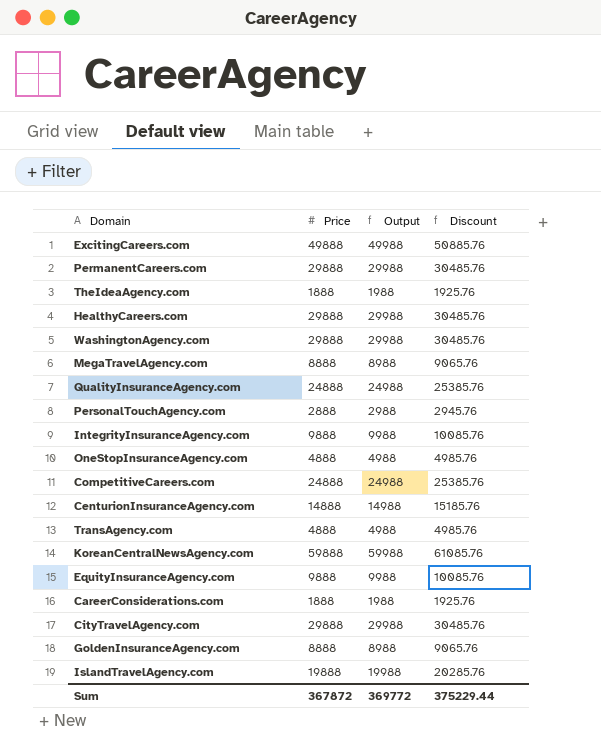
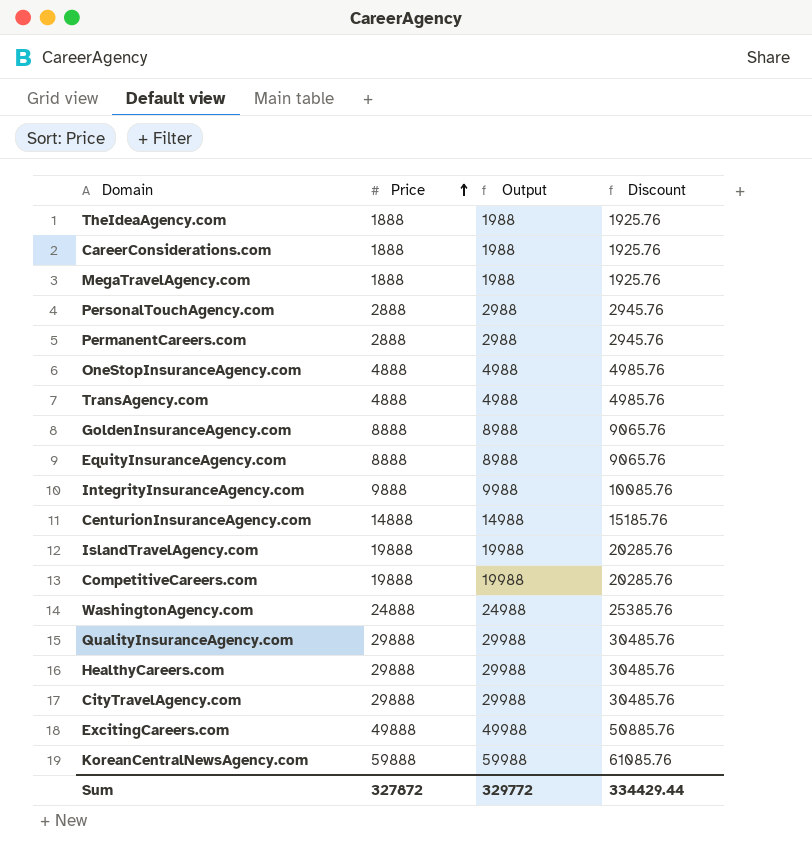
row order: none -> Price ascending
MegaTravelAgency.com | Price: 8888 -> 1888
MegaTravelAgency.com | Output: 8988 -> 1988
MegaTravelAgency.com | Discount: 9065.76 -> 1925.76
PermanentCareers.com | Price: 29888 -> 2888
PermanentCareers.com | Output: 29988 -> 2988
PermanentCareers.com | Discount: 30485.76 -> 2945.76
EquityInsuranceAgency.com | Price: 9888 -> 8888
EquityInsuranceAgency.com | Output: 9988 -> 8988
EquityInsuranceAgency.com | Discount: 10085.76 -> 9065.76
CompetitiveCareers.com | Price: 24888 -> 19888
CompetitiveCareers.com | Output: 24988 -> 19988
CompetitiveCareers.com | Discount: 25385.76 -> 20285.76
WashingtonAgency.com | Price: 29888 -> 24888
WashingtonAgency.com | Output: 29988 -> 24988
WashingtonAgency.com | Discount: 30485.76 -> 25385.76
QualityInsuranceAgency.com | Price: 24888 -> 29888
QualityInsuranceAgency.com | Output: 24988 -> 29988
QualityInsuranceAgency.com | Discount: 25385.76 -> 30485.76
Sum | Price: 367872 -> 327872
Sum | Output: 369772 -> 329772
Sum | Discount: 375229.44 -> 334429.44

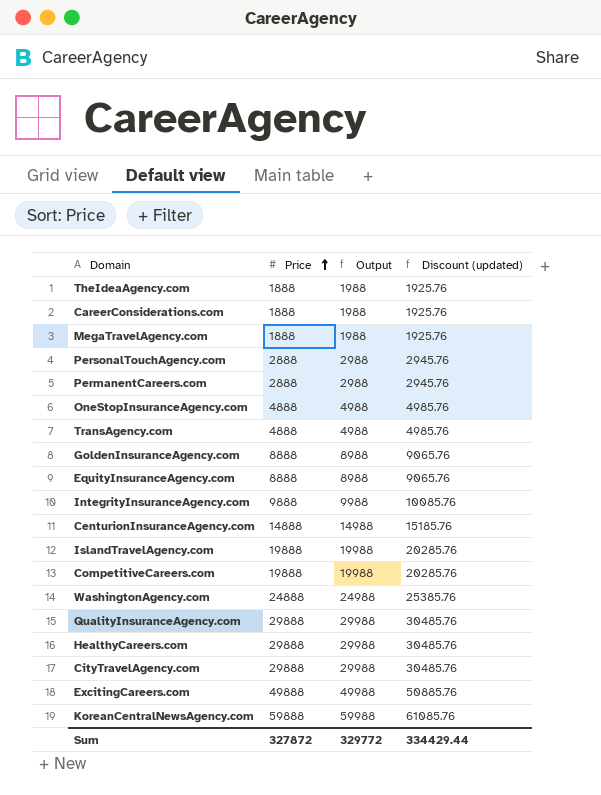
column name: Discount -> Discount (updated)

